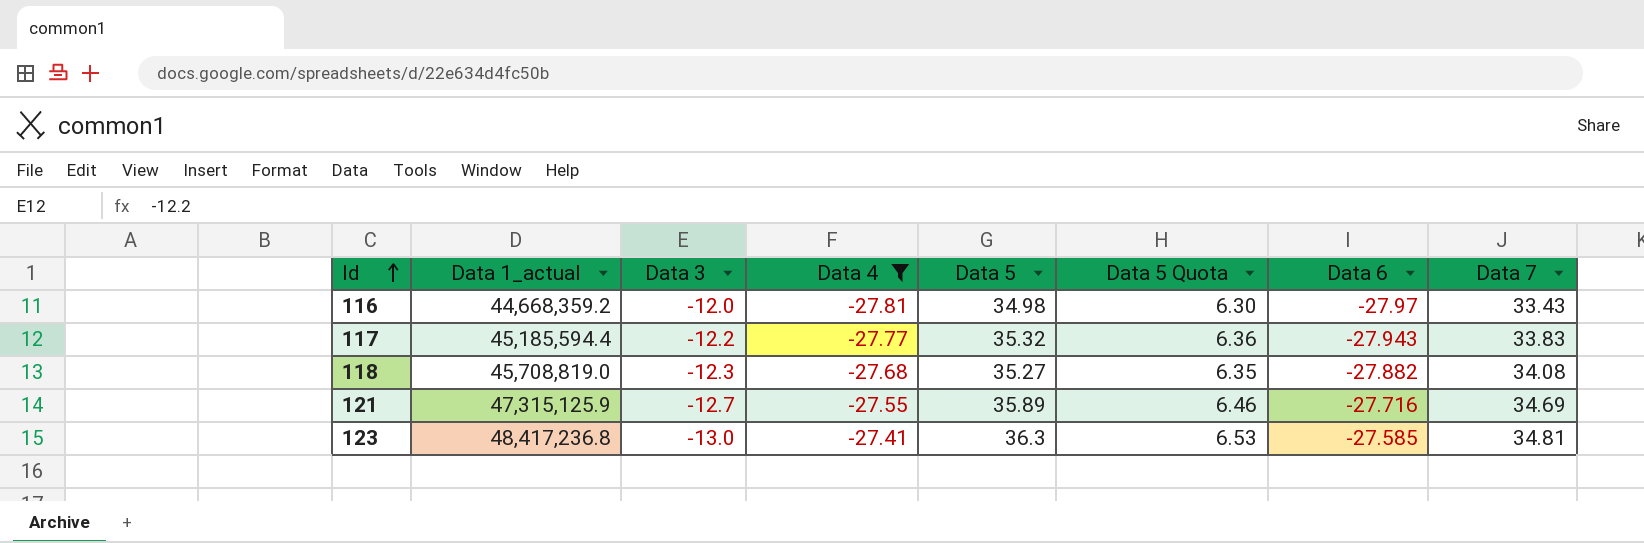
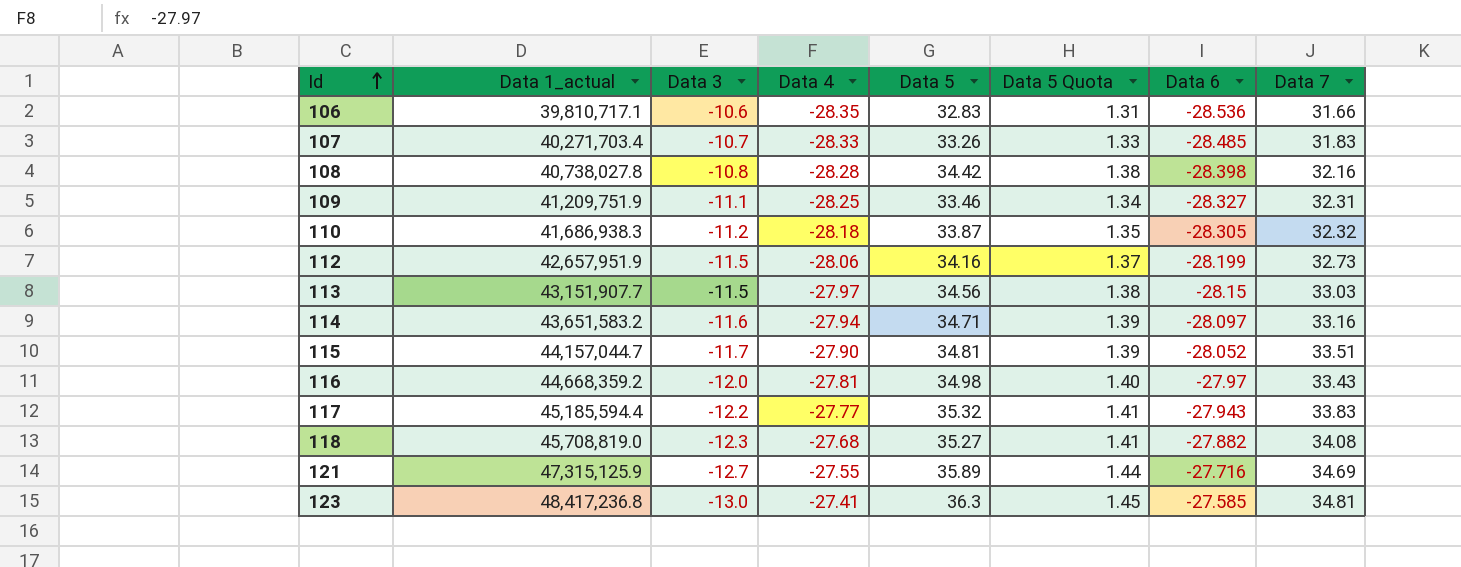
filter: Data 4 >= -27.81 -> none
column Data 5 Quota | formula: [Data 5] * 0.18 -> [Data 5] * 0.04

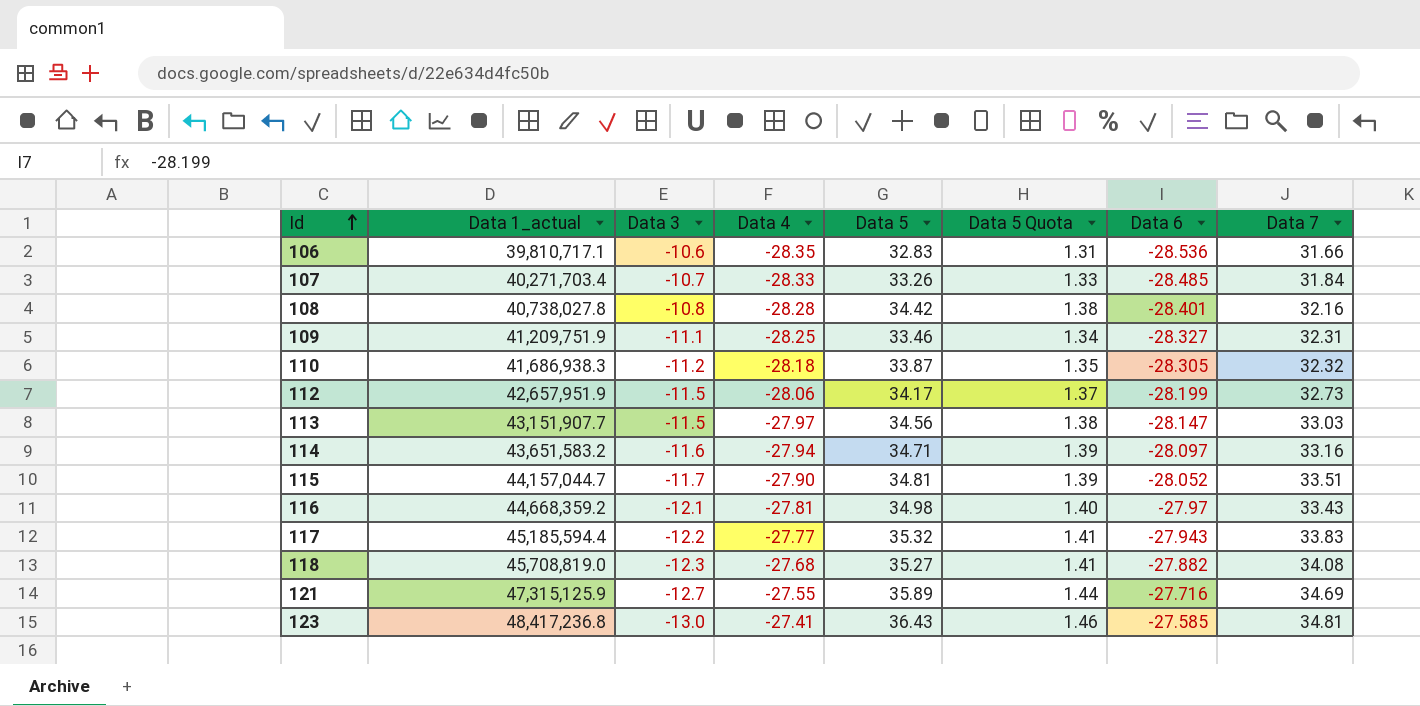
107 | Data 7: 31.83 -> 31.84
108 | Data 6: -28.398 -> -28.401
112 | Data 5: 34.16 -> 34.17
113 | Data 6: -28.15 -> -28.147
116 | Data 3: -12.0 -> -12.1
123 | Data 5: 36.3 -> 36.43
123 | Data 5 Quota: 1.45 -> 1.46

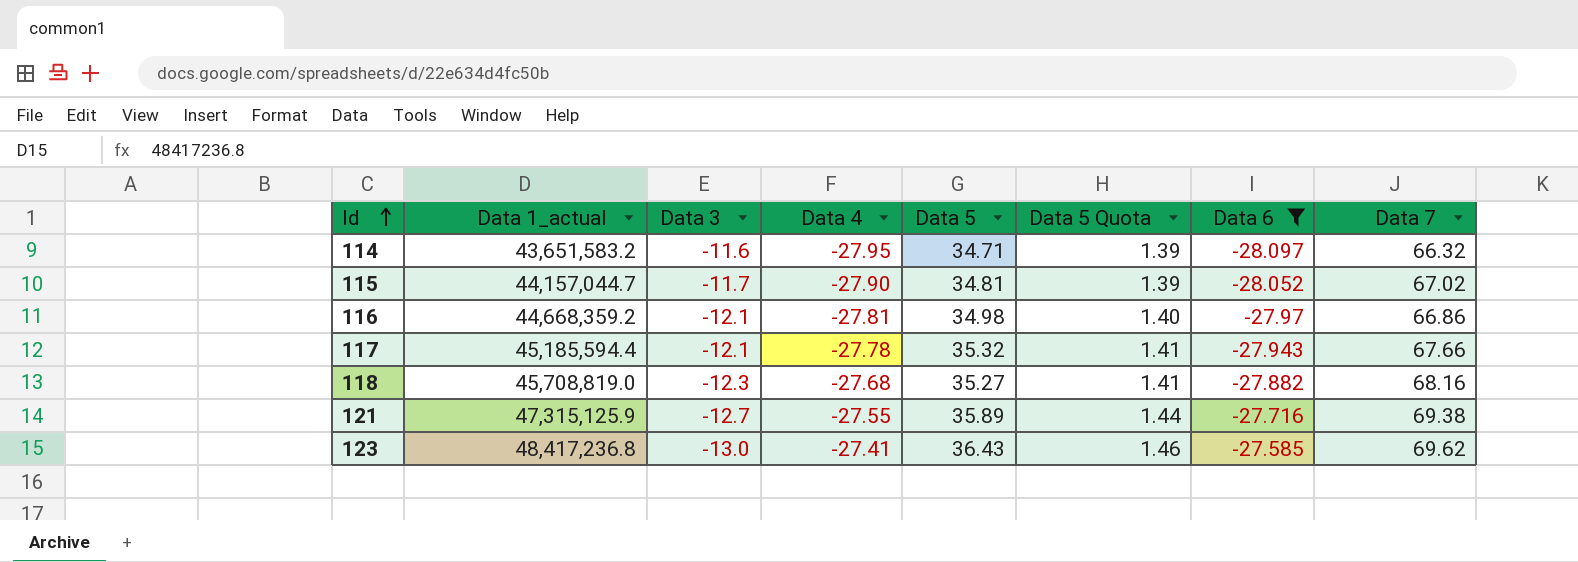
filter: none -> Data 6 >= -28.097
114 | Data 4: -27.94 -> -27.95
114 | Data 7: 33.16 -> 66.32
115 | Data 7: 33.51 -> 67.02
116 | Data 7: 33.43 -> 66.86
117 | Data 3: -12.2 -> -12.1
117 | Data 4: -27.77 -> -27.78
117 | Data 7: 33.83 -> 67.66
118 | Data 7: 34.08 -> 68.16
121 | Data 7: 34.69 -> 69.38
123 | Data 7: 34.81 -> 69.62

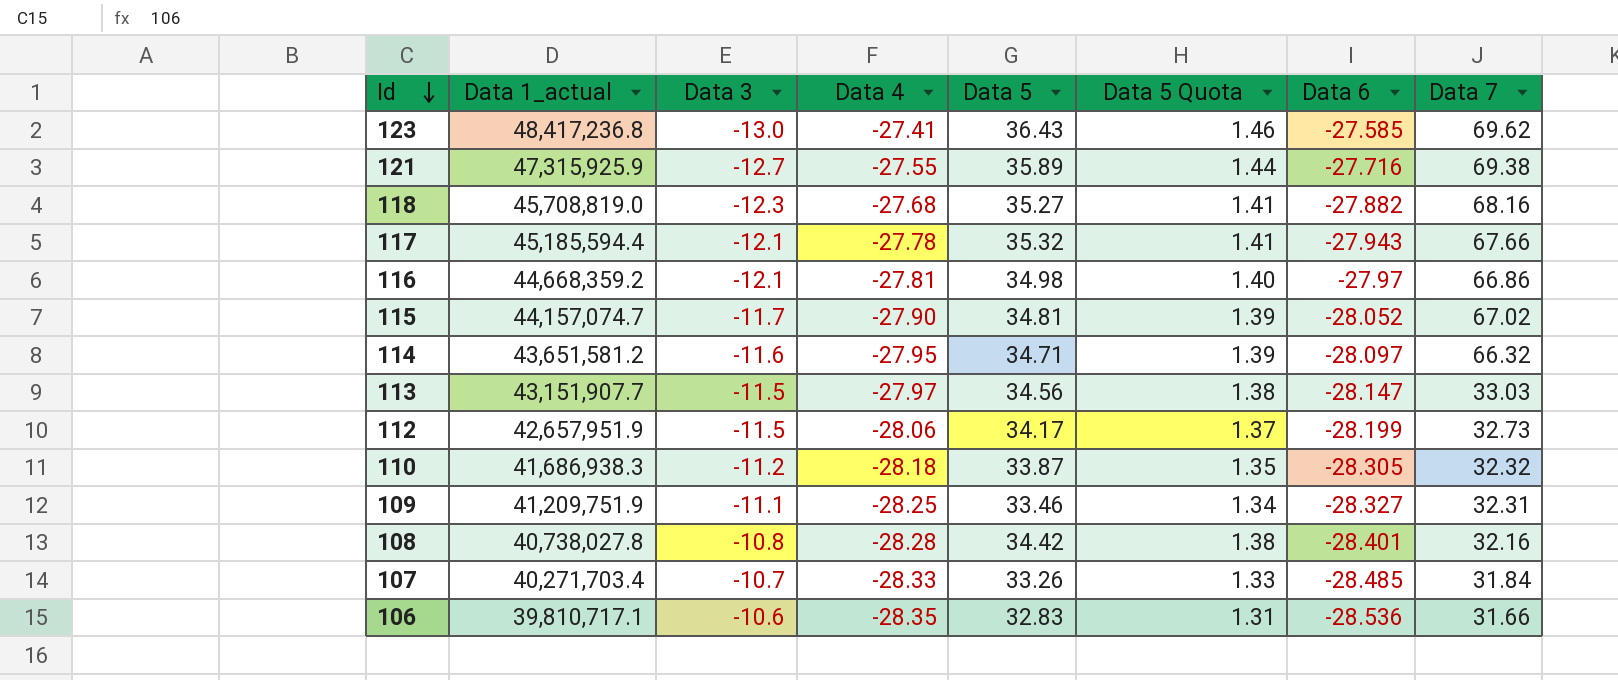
filter: Data 6 >= -28.097 -> none
row order: Id ascending -> Id descending
121 | Data 1_actual: 47,315,125.9 -> 47,315,925.9
115 | Data 1_actual: 44,157,044.7 -> 44,157,074.7
114 | Data 1_actual: 43,651,583.2 -> 43,651,581.2

